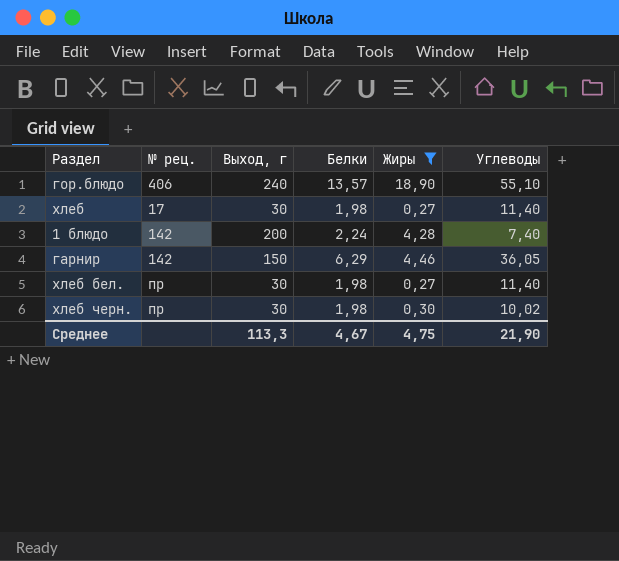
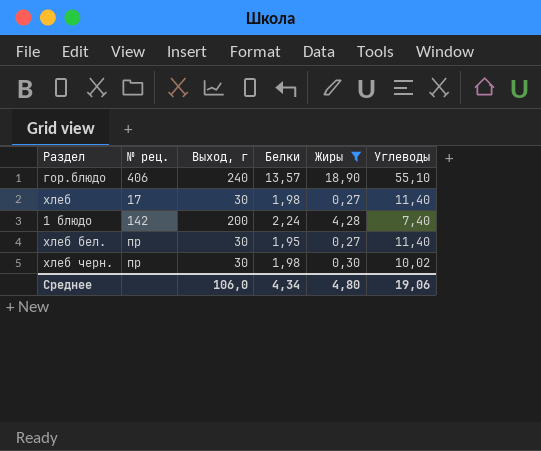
row гарнир: 142 | 150 | 6,29 | 4,46 | 36,05 -> none
хлеб бел. | Белки: 1,98 -> 1,95
Среднее | Выход, г: 113,3 -> 106,0
Среднее | Белки: 4,67 -> 4,34
Среднее | Жиры: 4,75 -> 4,80
Среднее | Углеводы: 21,90 -> 19,06

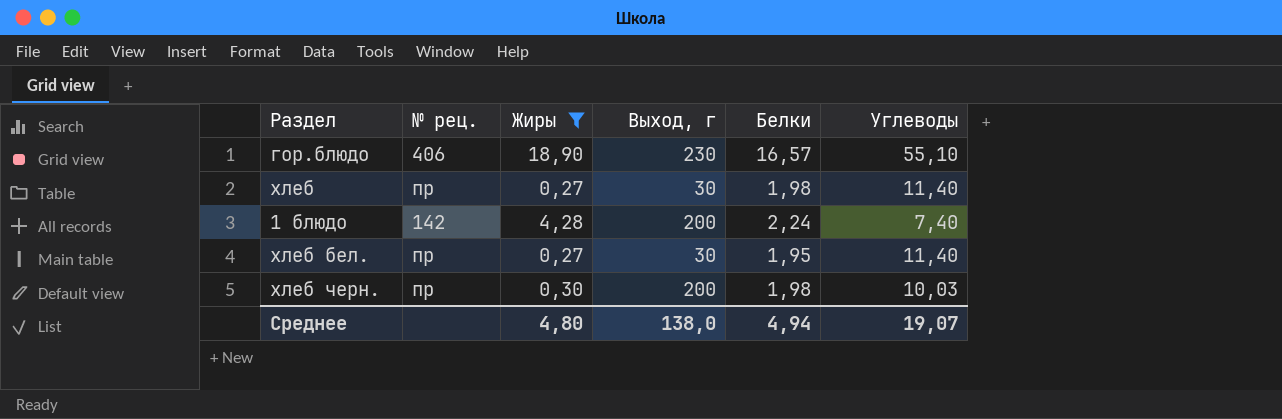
column Жиры | position: 5 -> 3
гор.блюдо | Выход, г: 240 -> 230
гор.блюдо | Белки: 13,57 -> 16,57
хлеб | № рец.: 17 -> пр
хлеб черн. | Выход, г: 30 -> 200
хлеб черн. | Углеводы: 10,02 -> 10,03
Среднее | Выход, г: 106,0 -> 138,0
Среднее | Белки: 4,34 -> 4,94
Среднее | Углеводы: 19,06 -> 19,07

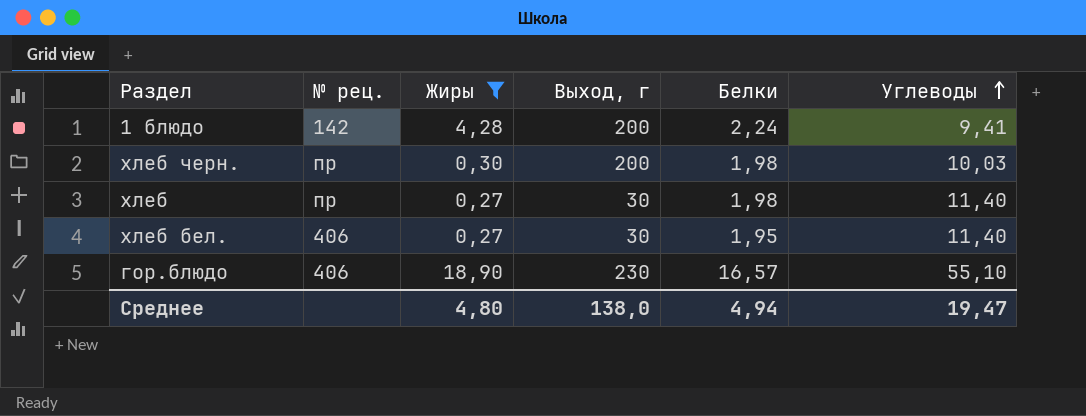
row order: none -> Углеводы ascending
1 блюдо | Углеводы: 7,40 -> 9,41
хлеб бел. | № рец.: пр -> 406
Среднее | Углеводы: 19,07 -> 19,47

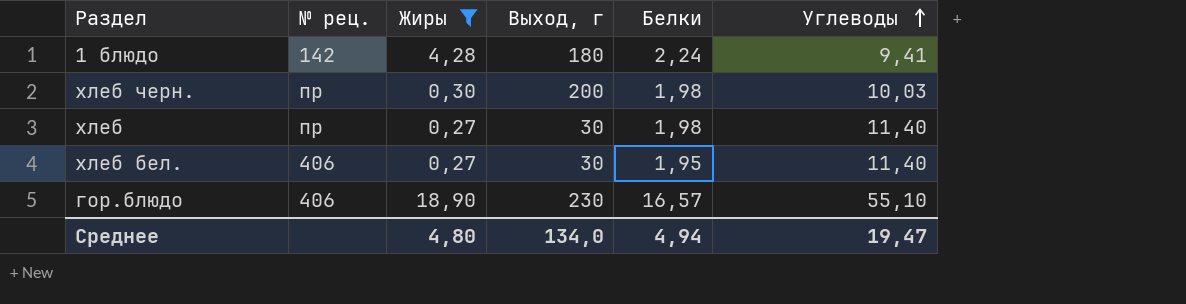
1 блюдо | Выход, г: 200 -> 180
Среднее | Выход, г: 138,0 -> 134,0

